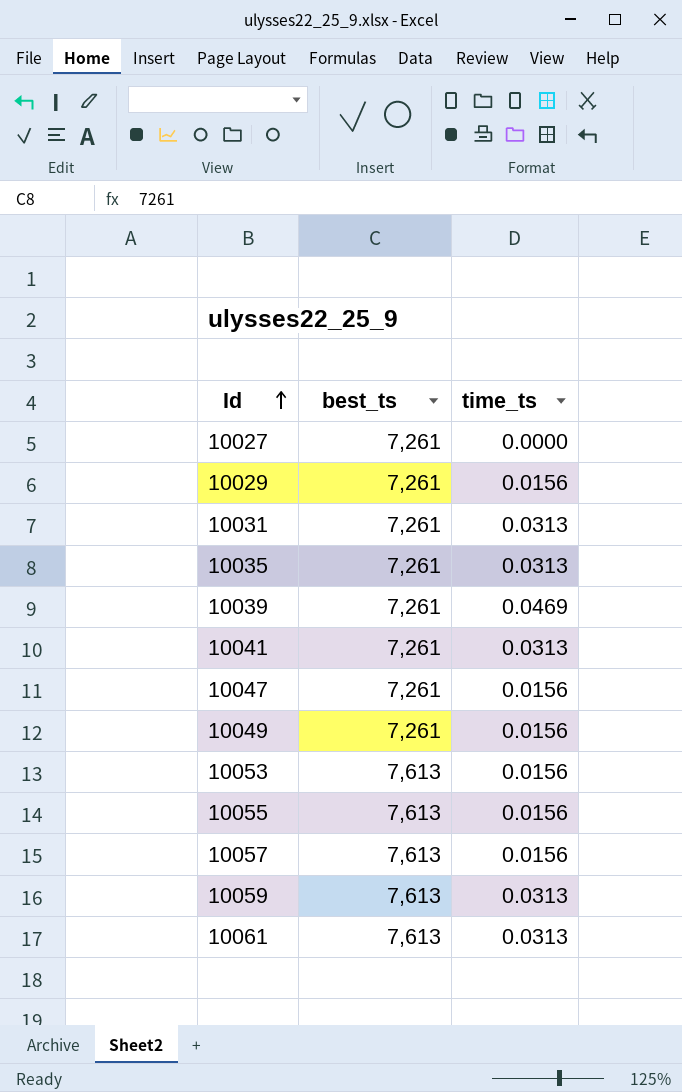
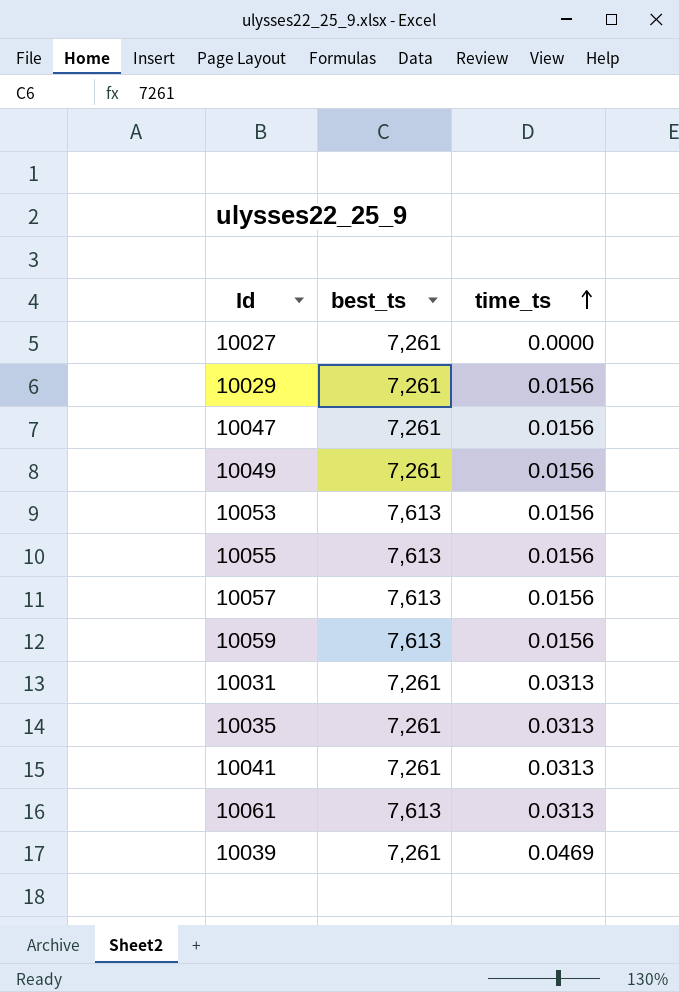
row order: Id ascending -> time_ts ascending
10059 | time_ts: 0.0313 -> 0.0156

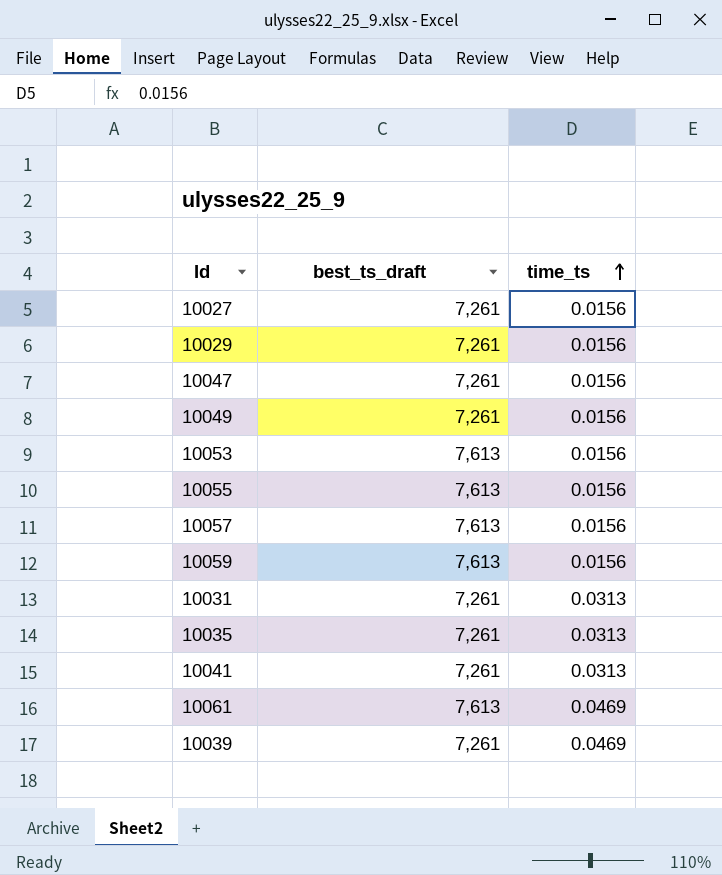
column name: best_ts -> best_ts_draft
10027 | time_ts: 0.0000 -> 0.0156
10061 | time_ts: 0.0313 -> 0.0469

